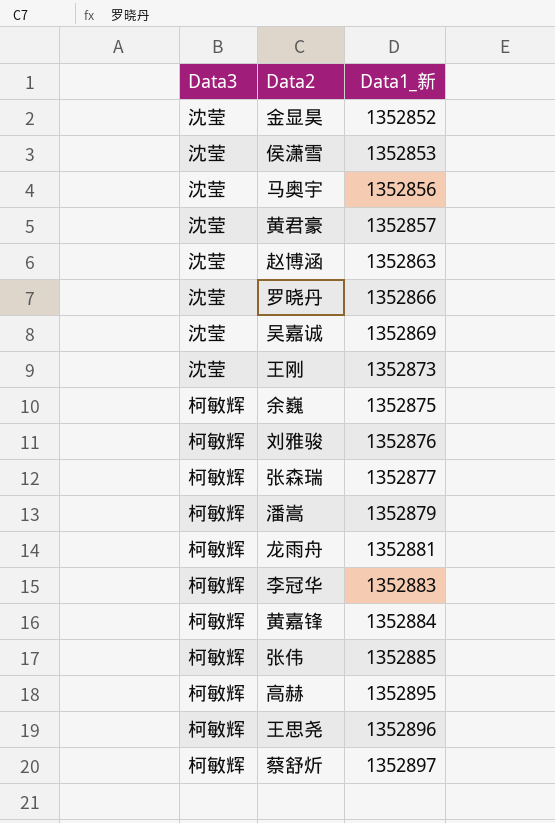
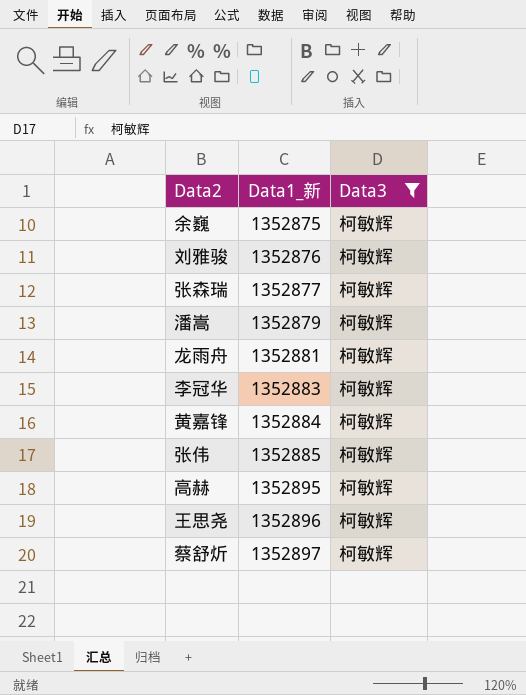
filter: none -> Data3 = 柯敏辉
column Data3 | position: 1 -> 3

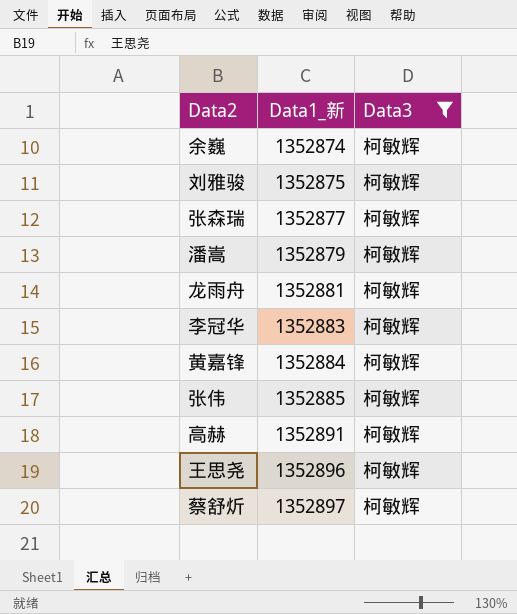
余巍 | Data1_新: 1352875 -> 1352874
刘雅骏 | Data1_新: 1352876 -> 1352875
高赫 | Data1_新: 1352895 -> 1352891

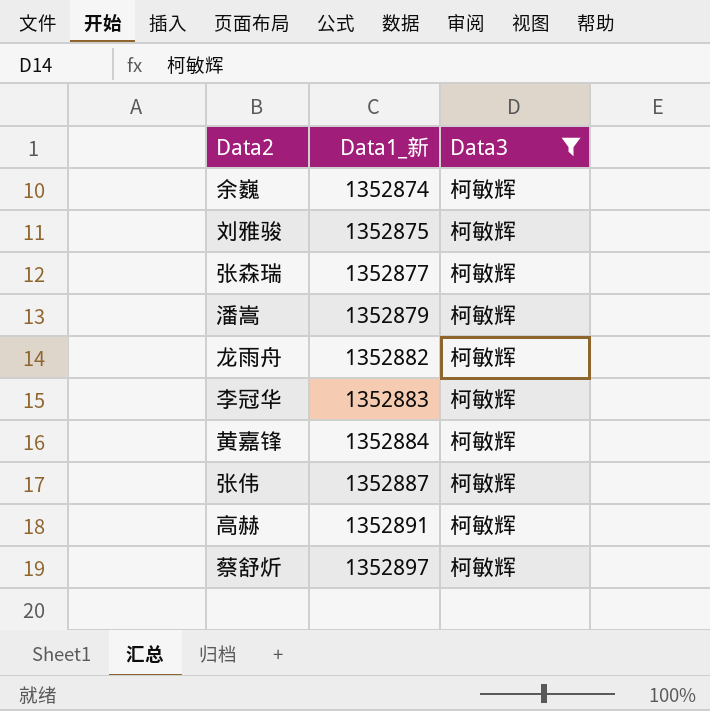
row 王思尧: 1352896 | 柯敏辉 -> none
龙雨舟 | Data1_新: 1352881 -> 1352882
张伟 | Data1_新: 1352885 -> 1352887

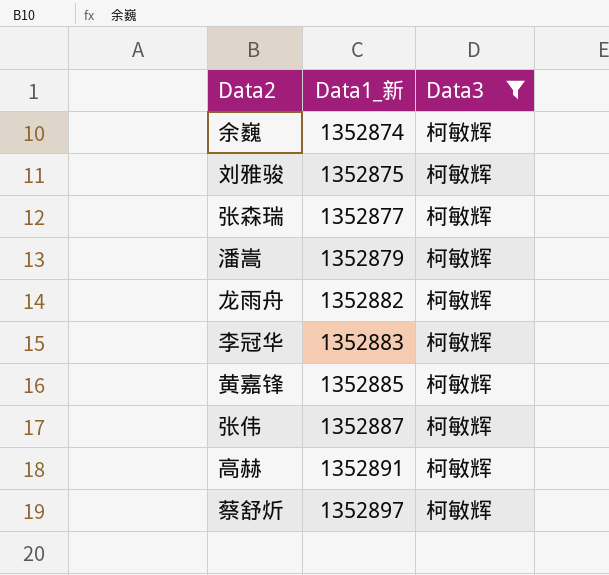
黄嘉锋 | Data1_新: 1352884 -> 1352885

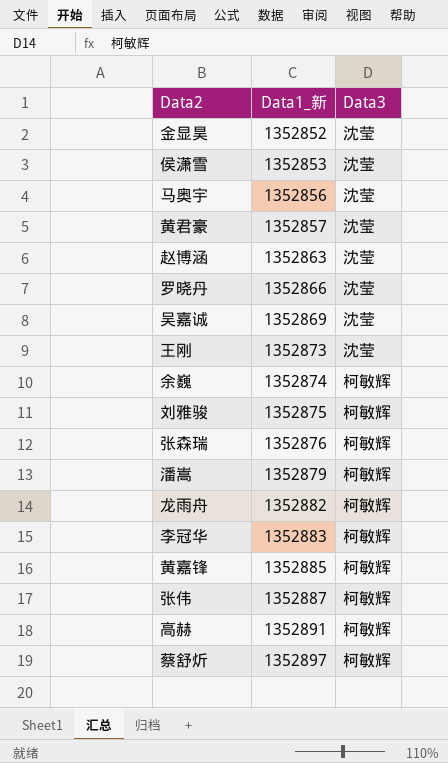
filter: Data3 = 柯敏辉 -> none
张森瑞 | Data1_新: 1352877 -> 1352876

